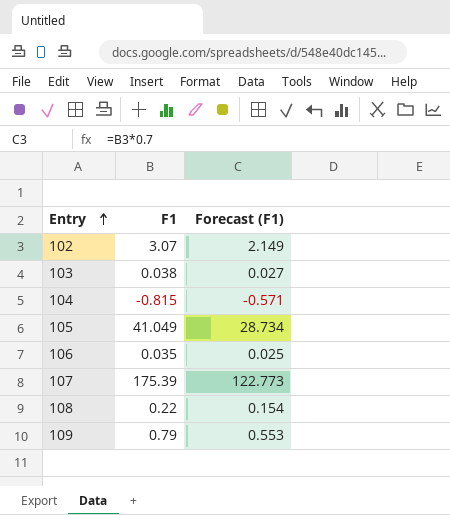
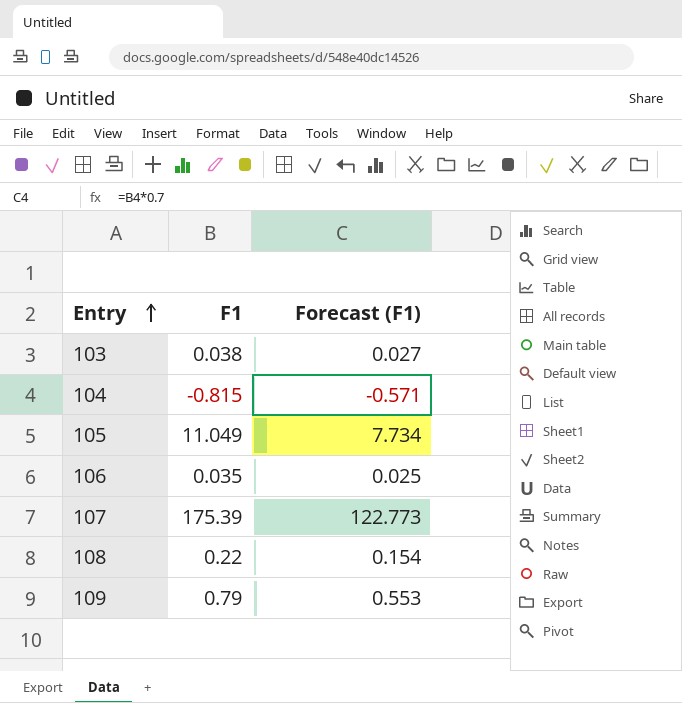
row 102: 3.07 | 2.149 -> none
105 | F1: 41.049 -> 11.049
105 | Forecast (F1): 28.734 -> 7.734

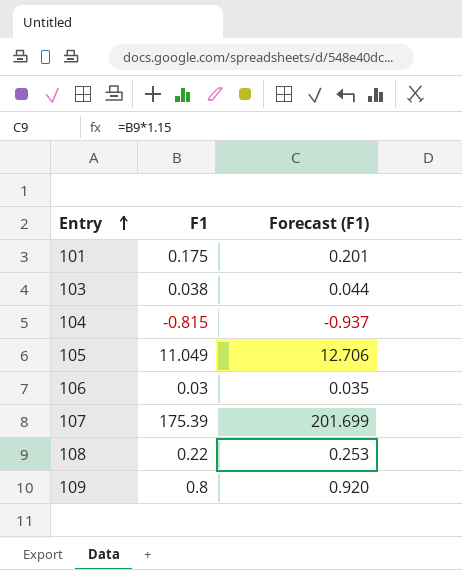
column Forecast (F1) | formula: [F1] * 0.7 -> [F1] * 1.15
row 101: none -> 0.175 | 0.201
106 | F1: 0.035 -> 0.03
109 | F1: 0.79 -> 0.8

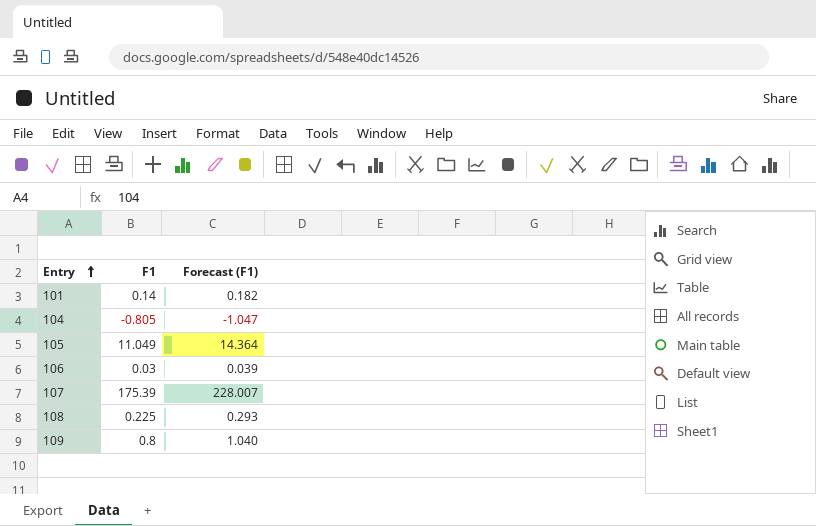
column Forecast (F1) | formula: [F1] * 1.15 -> [F1] * 1.3
row 103: 0.038 | 0.044 -> none
101 | F1: 0.175 -> 0.14
104 | F1: -0.815 -> -0.805
108 | F1: 0.22 -> 0.225

